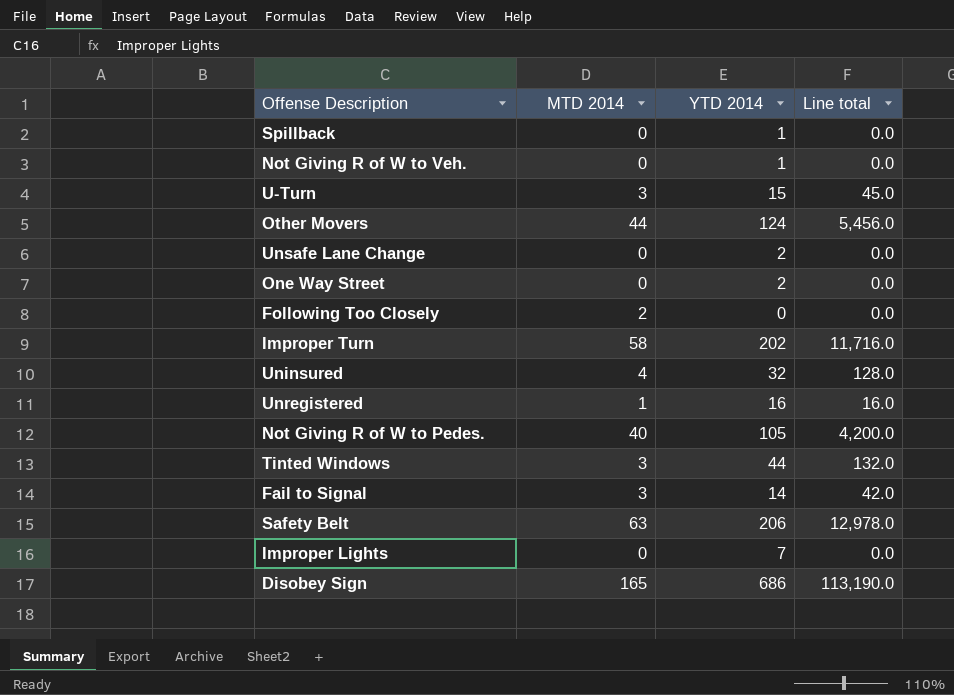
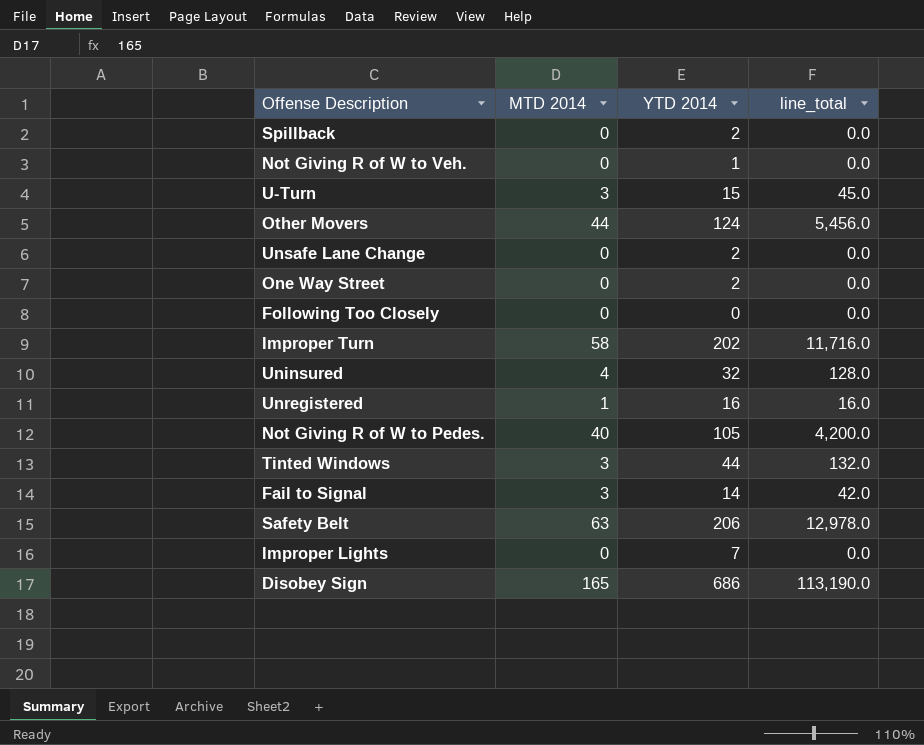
column name: Line total -> line_total
Spillback | YTD 2014: 1 -> 2
Following Too Closely | MTD 2014: 2 -> 0

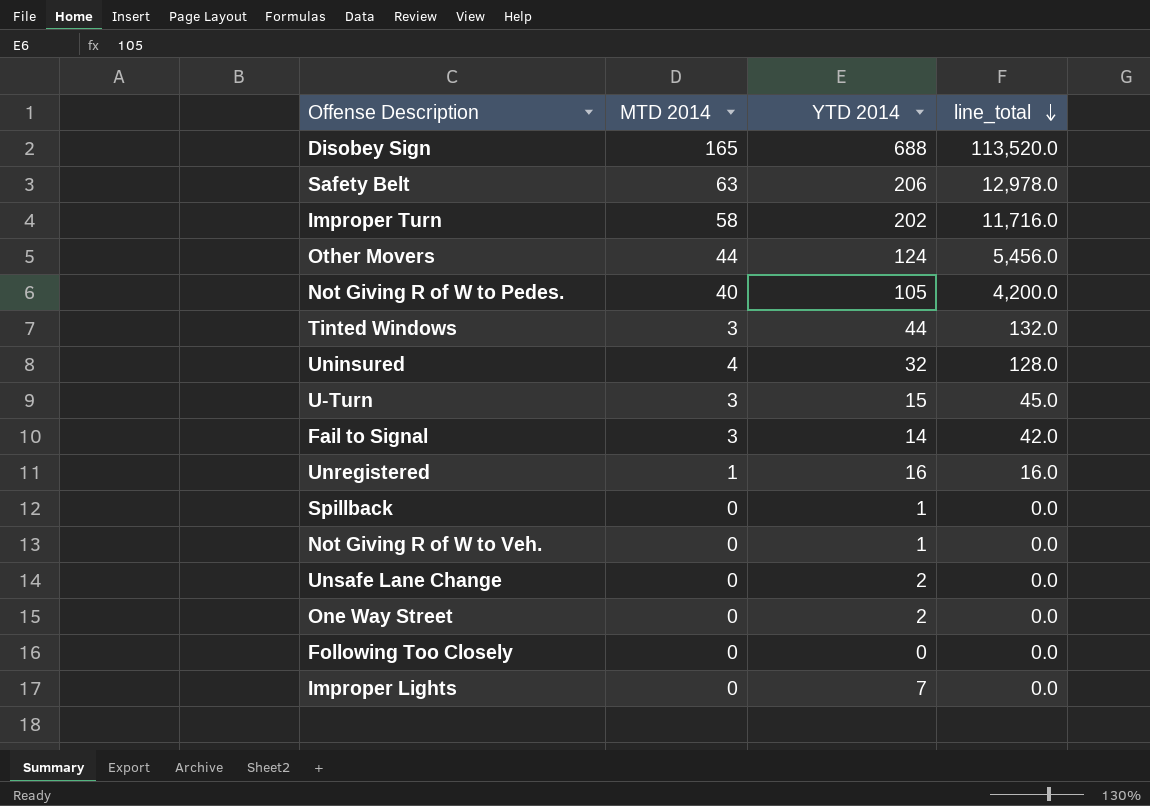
row order: none -> line_total descending
Disobey Sign | YTD 2014: 686 -> 688
Disobey Sign | line_total: 113,190.0 -> 113,520.0
Spillback | YTD 2014: 2 -> 1

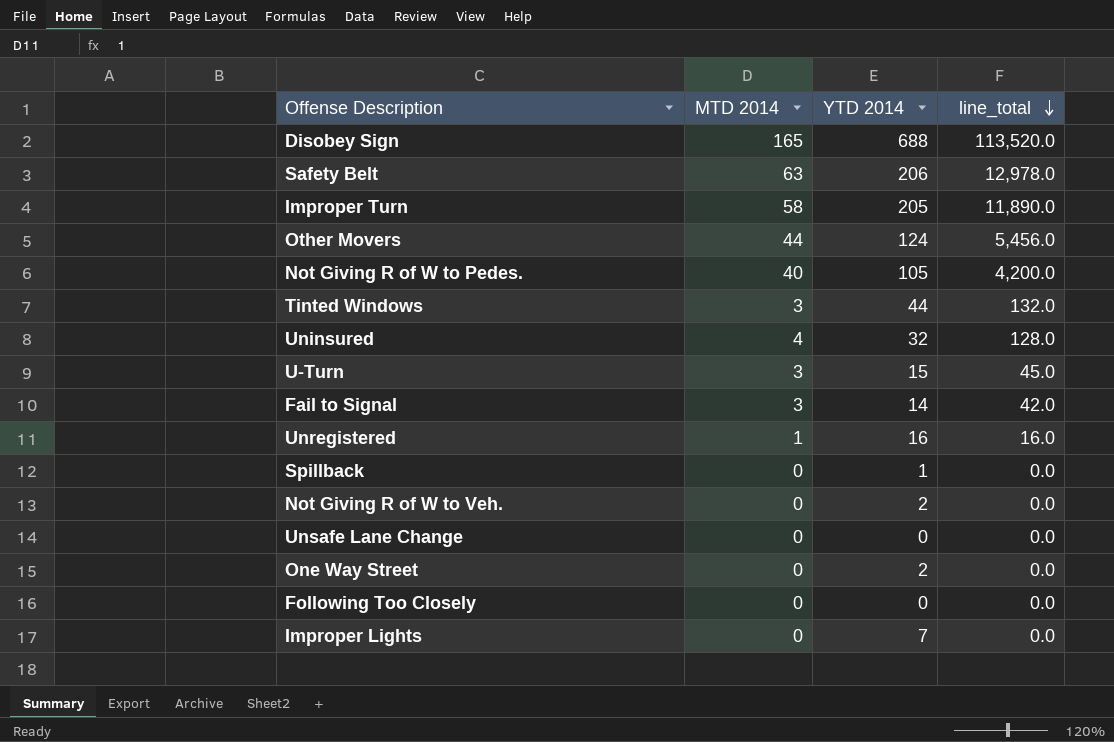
Improper Turn | YTD 2014: 202 -> 205
Improper Turn | line_total: 11,716.0 -> 11,890.0
Not Giving R of W to Veh. | YTD 2014: 1 -> 2
Unsafe Lane Change | YTD 2014: 2 -> 0

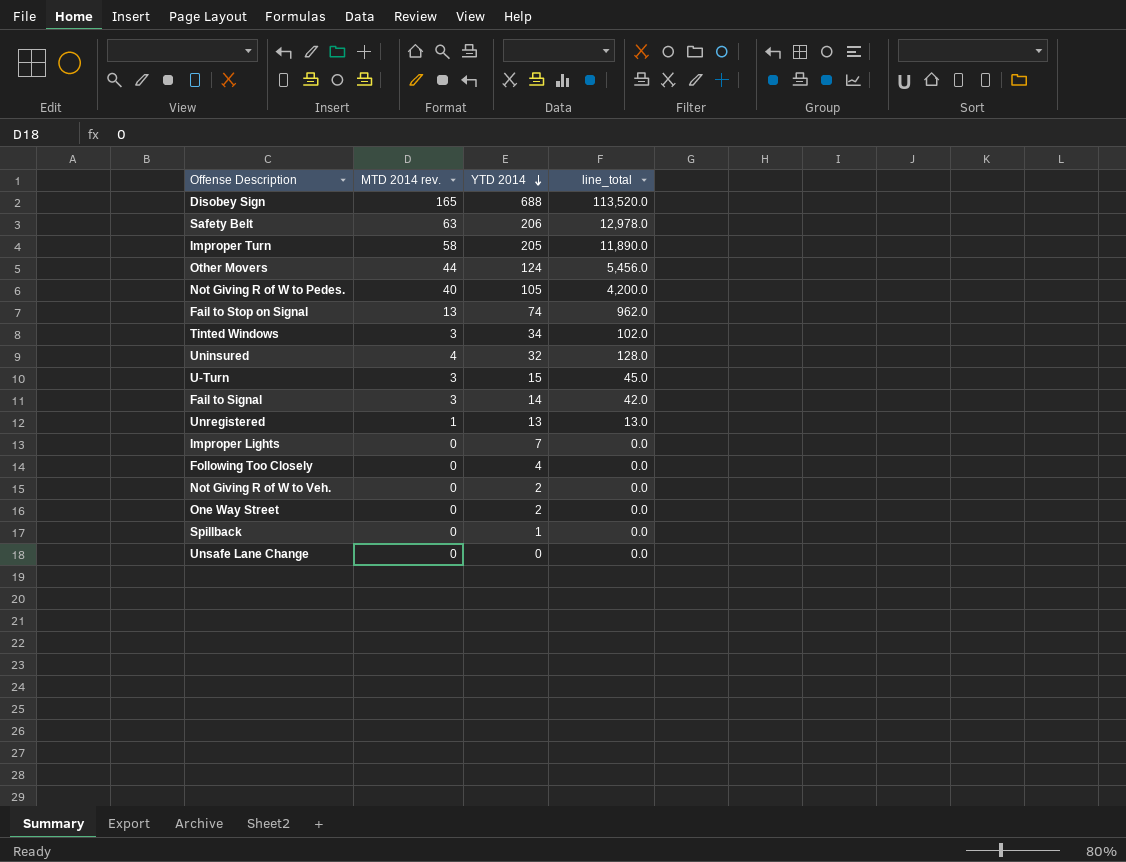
row order: line_total descending -> YTD 2014 descending
column name: MTD 2014 -> MTD 2014 rev.
row Fail to Stop on Signal: none -> 13 | 74 | 962.0
Tinted Windows | YTD 2014: 44 -> 34
Tinted Windows | line_total: 132.0 -> 102.0
Unregistered | YTD 2014: 16 -> 13
Unregistered | line_total: 16.0 -> 13.0
Following Too Closely | YTD 2014: 0 -> 4

